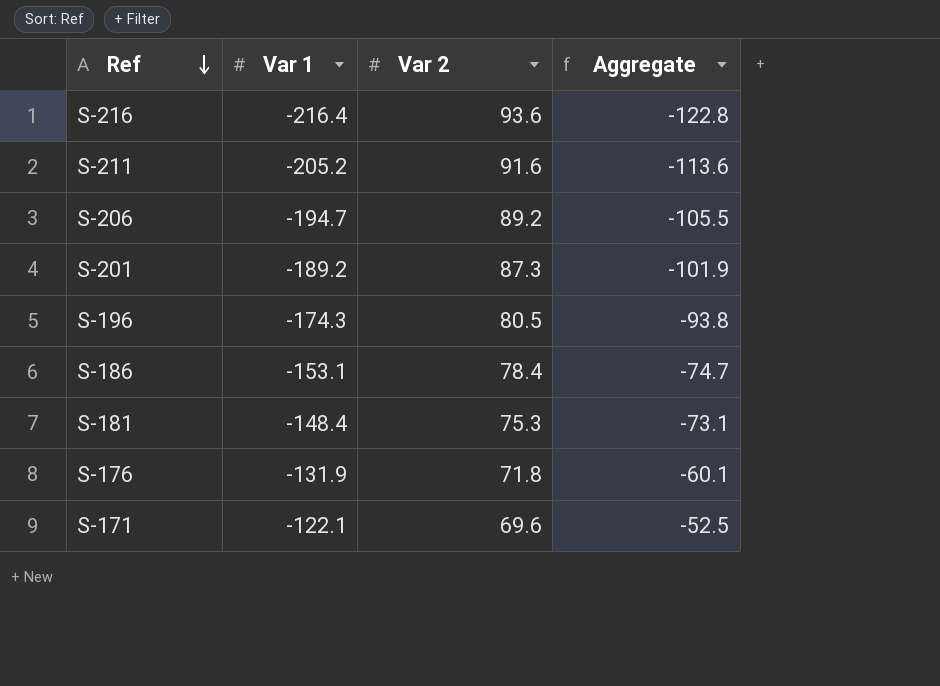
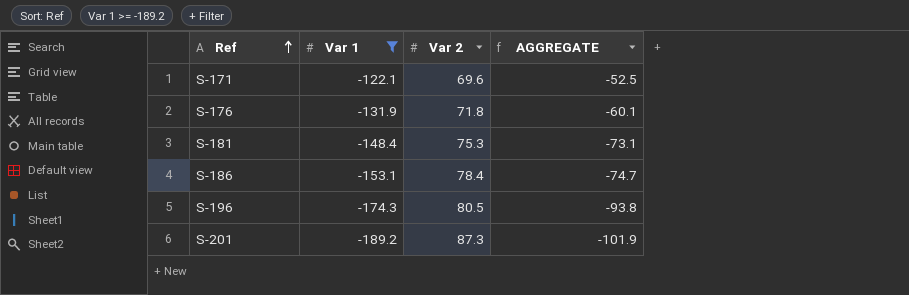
filter: none -> Var 1 >= -189.2
row order: Ref descending -> Ref ascending
column name: Aggregate -> AGGREGATE

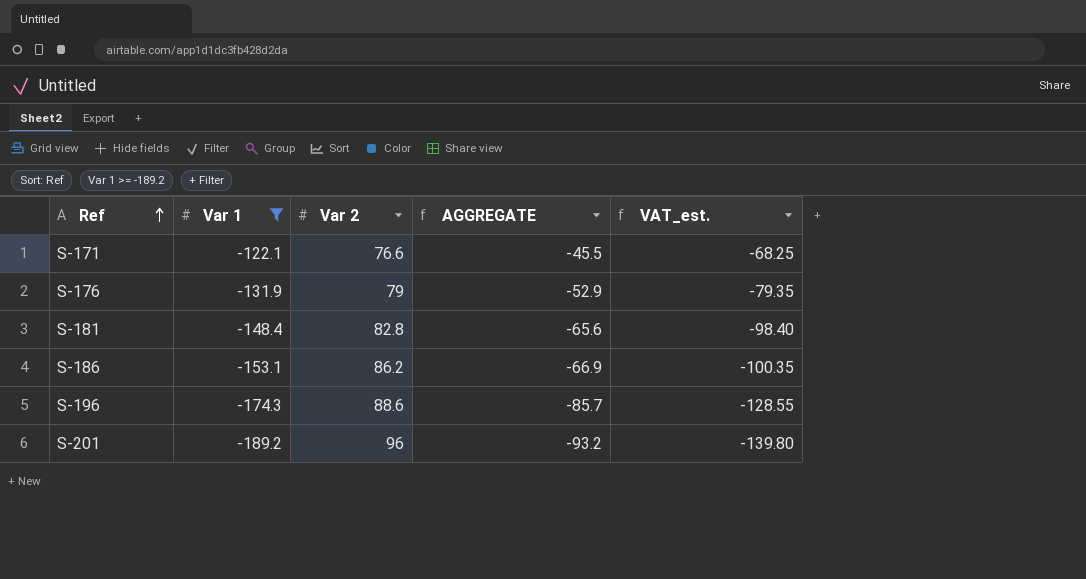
column VAT_est. | formula: none -> [AGGREGATE] * 1.5
S-171 | Var 2: 69.6 -> 76.6
S-171 | AGGREGATE: -52.5 -> -45.5
S-176 | Var 2: 71.8 -> 79
S-176 | AGGREGATE: -60.1 -> -52.9
S-181 | Var 2: 75.3 -> 82.8
S-181 | AGGREGATE: -73.1 -> -65.6
S-186 | Var 2: 78.4 -> 86.2
S-186 | AGGREGATE: -74.7 -> -66.9
S-196 | Var 2: 80.5 -> 88.6
S-196 | AGGREGATE: -93.8 -> -85.7
S-201 | Var 2: 87.3 -> 96
S-201 | AGGREGATE: -101.9 -> -93.2

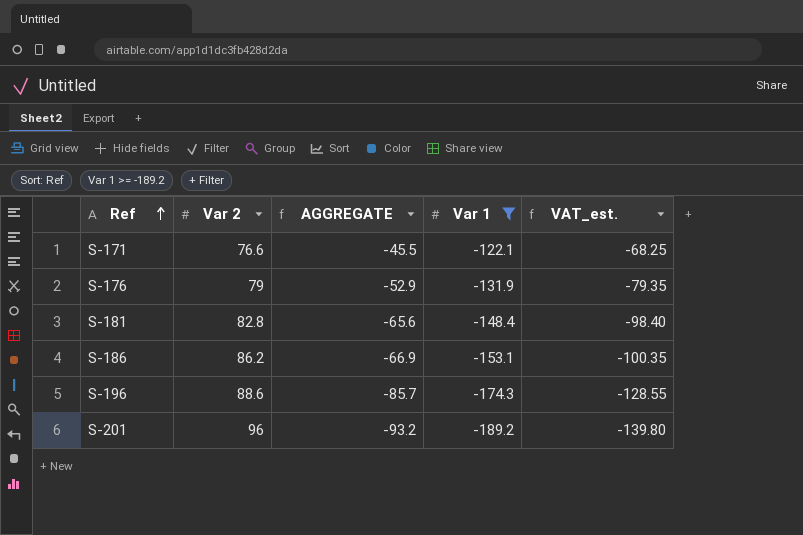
column Var 1 | position: 2 -> 4

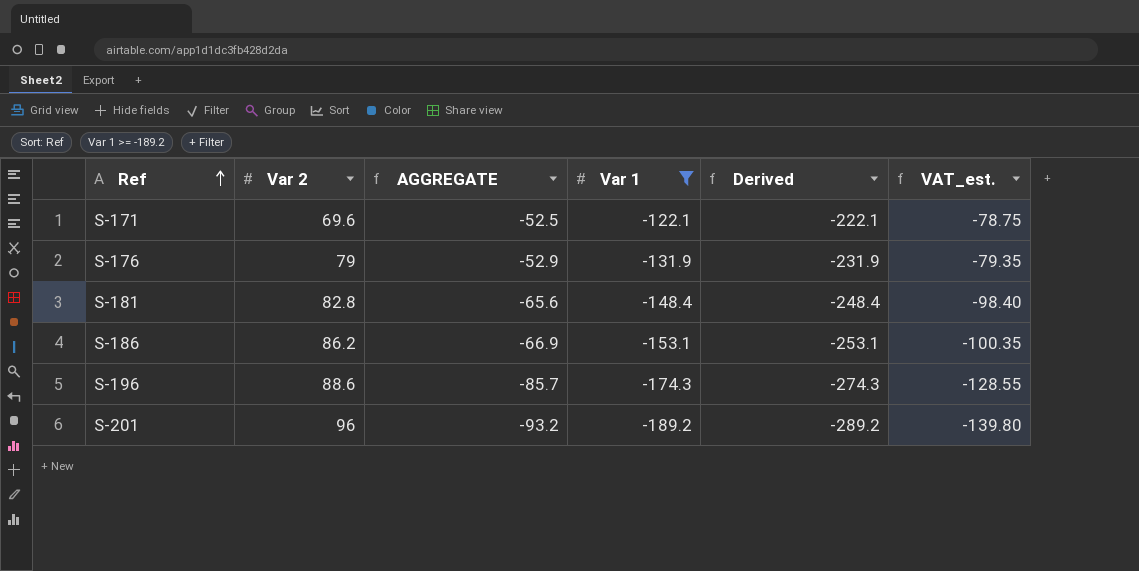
column Derived | formula: none -> [Var 1] - 100
S-171 | Var 2: 76.6 -> 69.6
S-171 | AGGREGATE: -45.5 -> -52.5
S-171 | VAT_est.: -68.25 -> -78.75

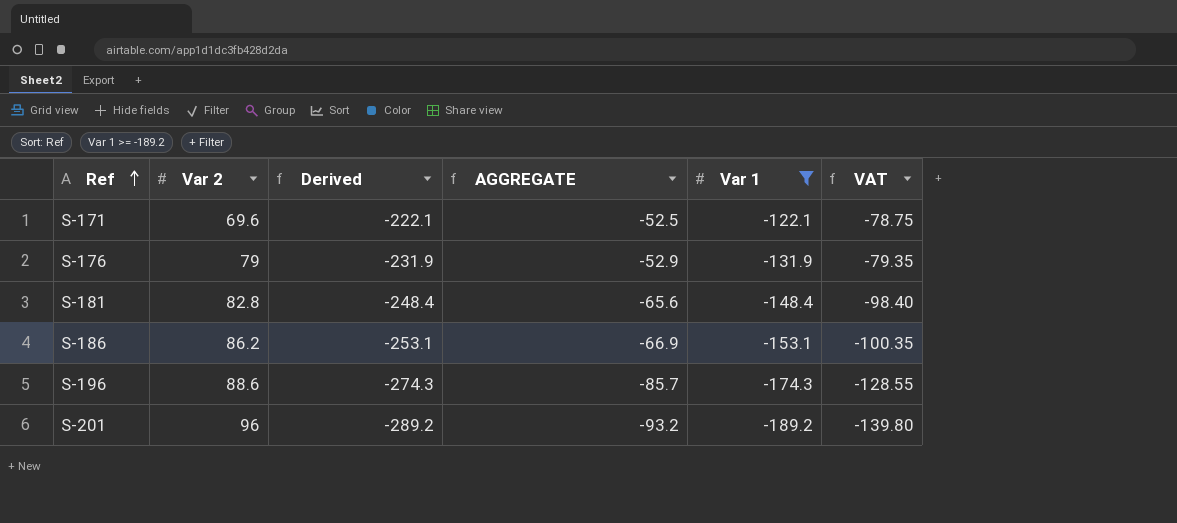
column Derived | position: 5 -> 3
column name: VAT_est. -> VAT

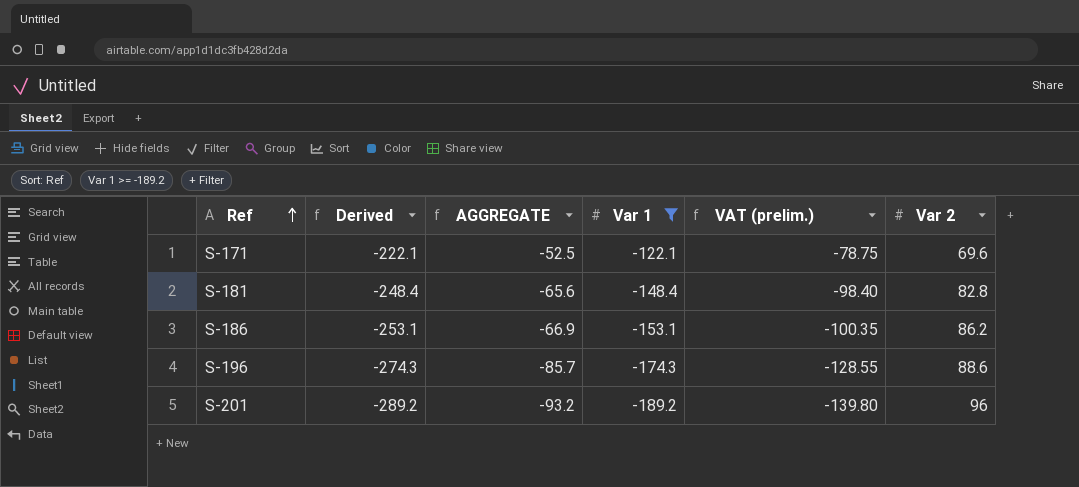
column name: VAT -> VAT (prelim.)
column Var 2 | position: 2 -> 6
row S-176: 79 | -231.9 | -52.9 | -131.9 | -79.35 -> none

